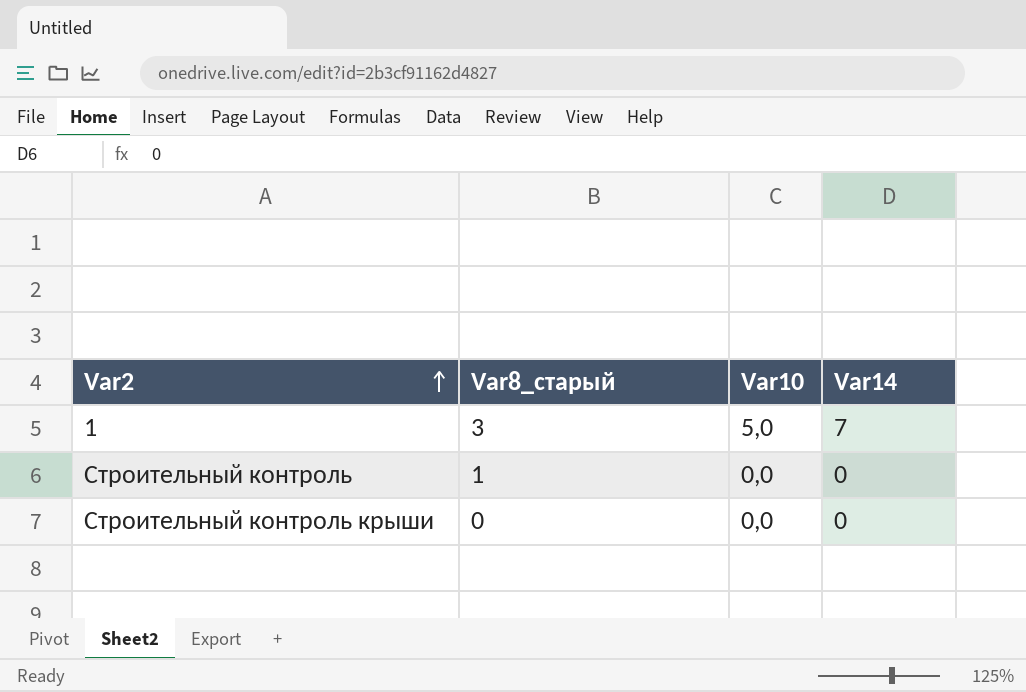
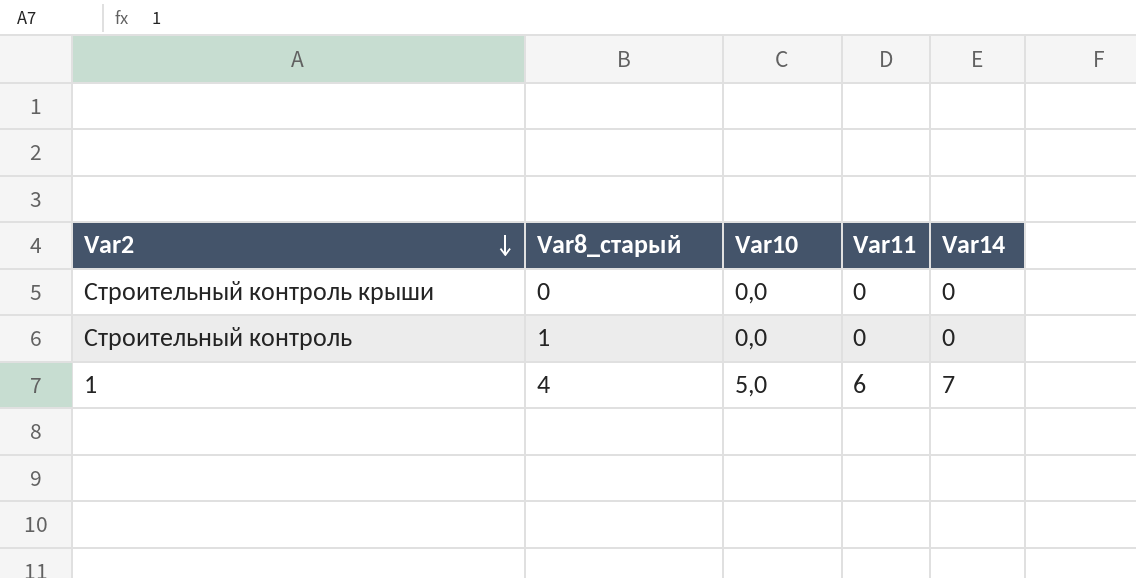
row order: Var2 ascending -> Var2 descending
column Var11 | position: none -> 4
1 | Var8_старый: 3 -> 4

